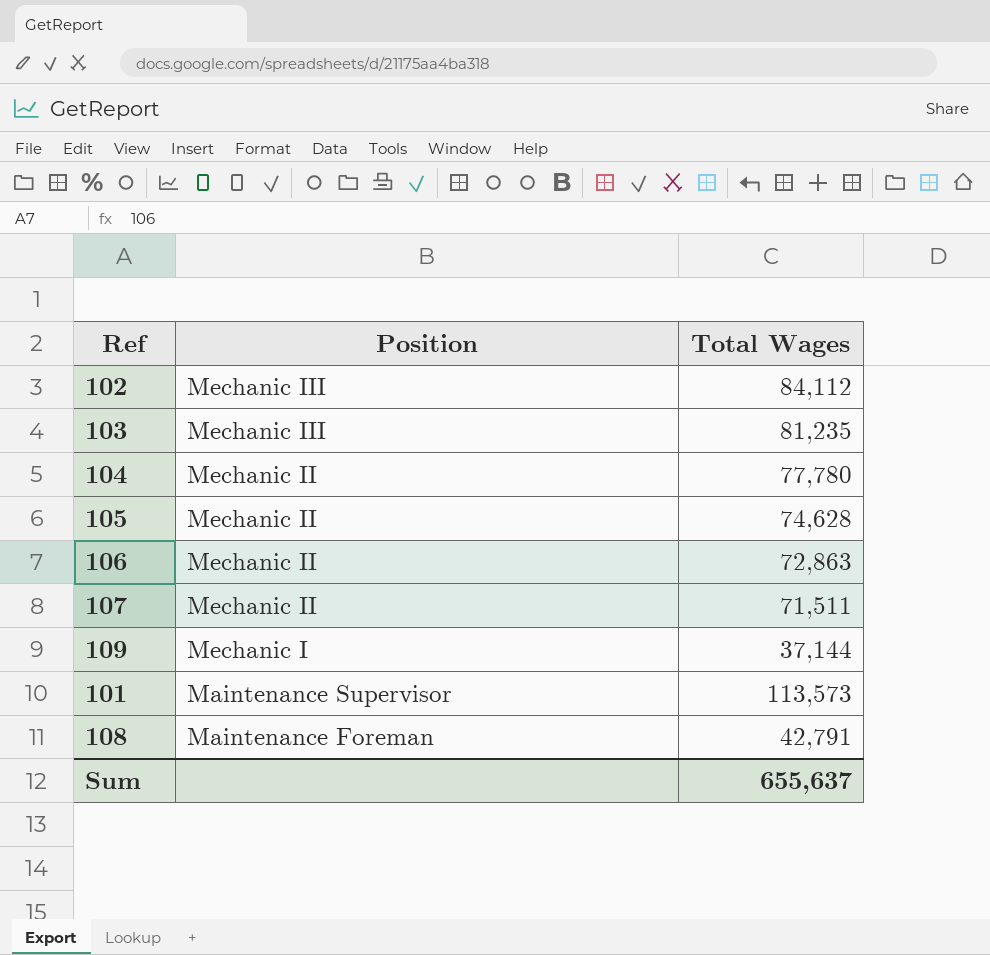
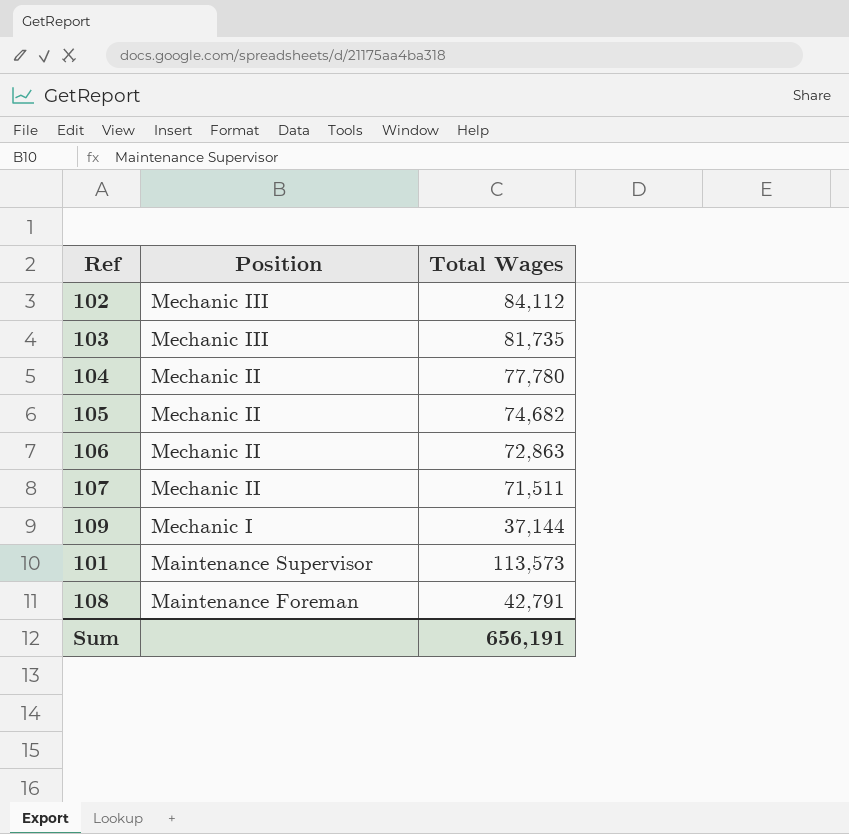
103 | Total Wages: 81,235 -> 81,735
105 | Total Wages: 74,628 -> 74,682
Sum | Total Wages: 655,637 -> 656,191

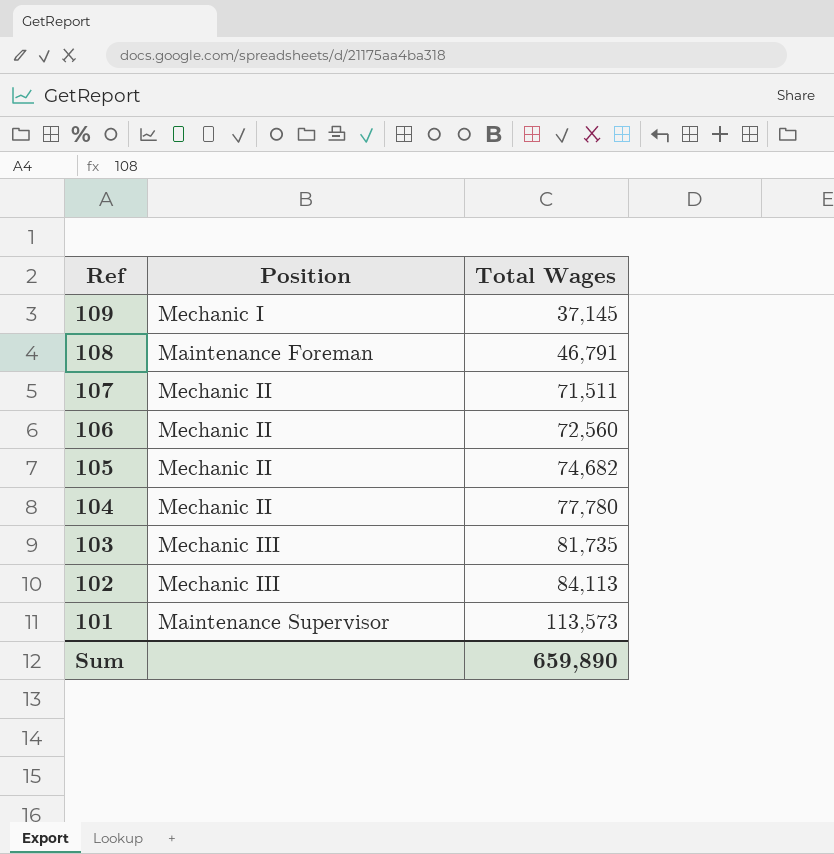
row order: Position descending -> Ref descending
109 | Total Wages: 37,144 -> 37,145
108 | Total Wages: 42,791 -> 46,791
106 | Total Wages: 72,863 -> 72,560
102 | Total Wages: 84,112 -> 84,113
Sum | Total Wages: 656,191 -> 659,890

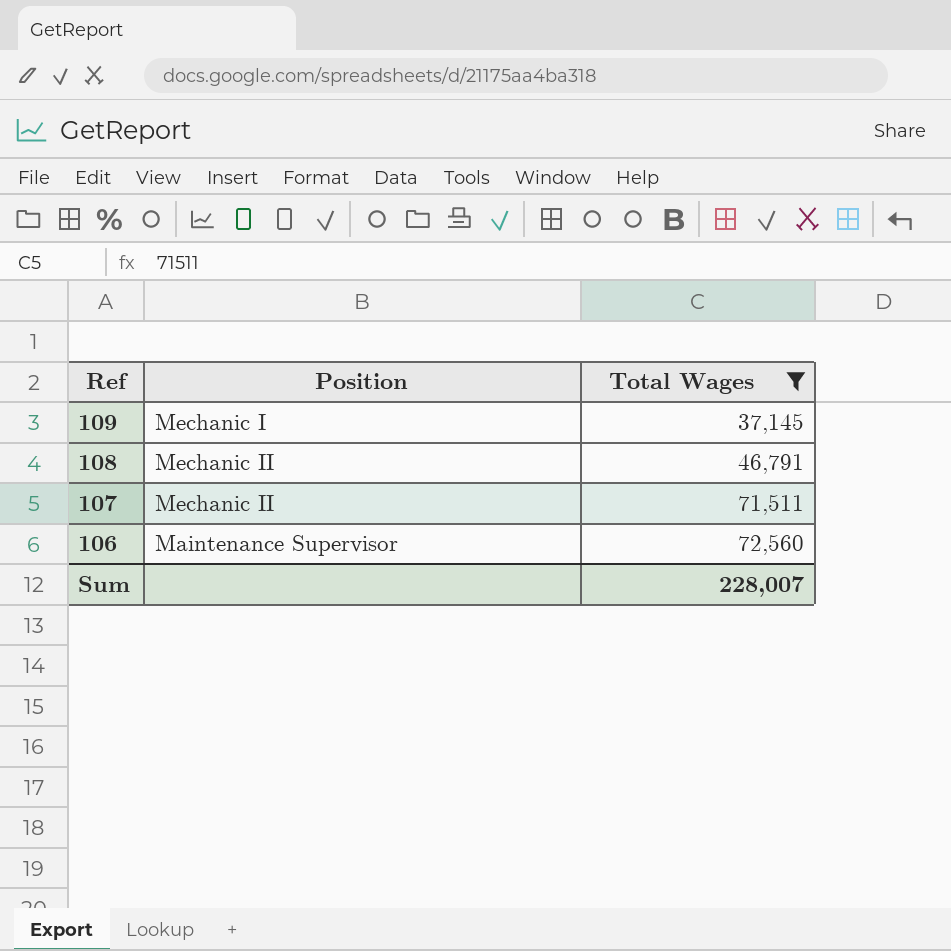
filter: none -> Total Wages <= 72,560
108 | Position: Maintenance Foreman -> Mechanic II
106 | Position: Mechanic II -> Maintenance Supervisor
Sum | Total Wages: 659,890 -> 228,007

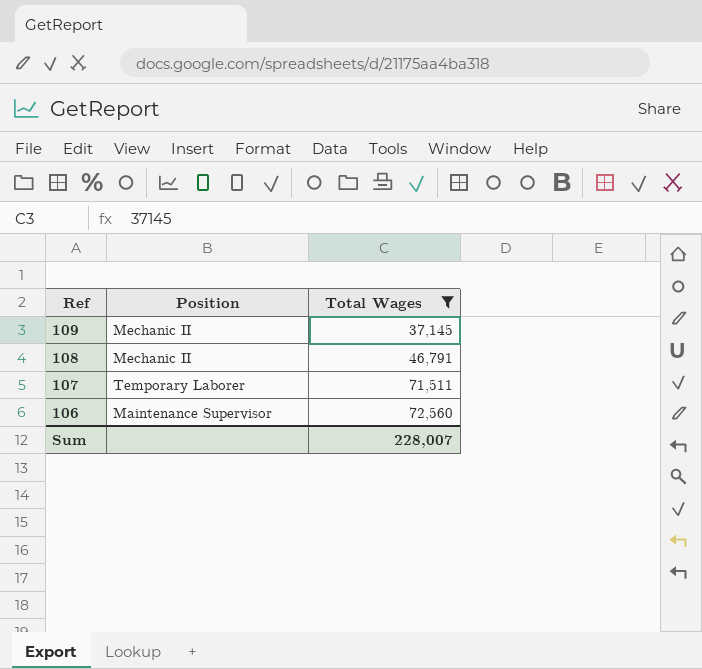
109 | Position: Mechanic I -> Mechanic II
107 | Position: Mechanic II -> Temporary Laborer

